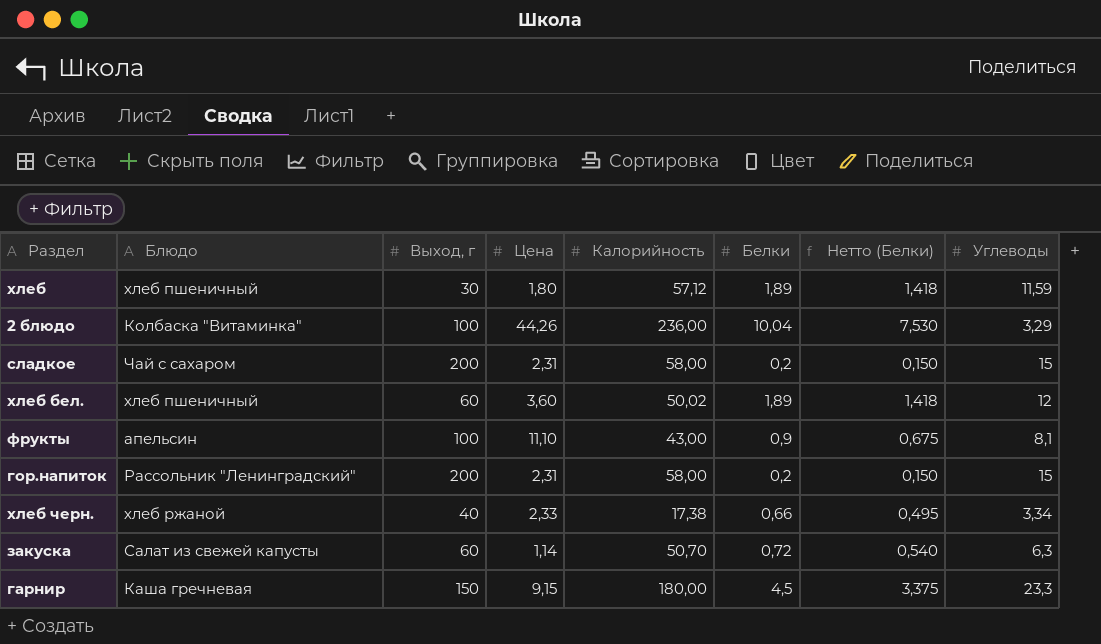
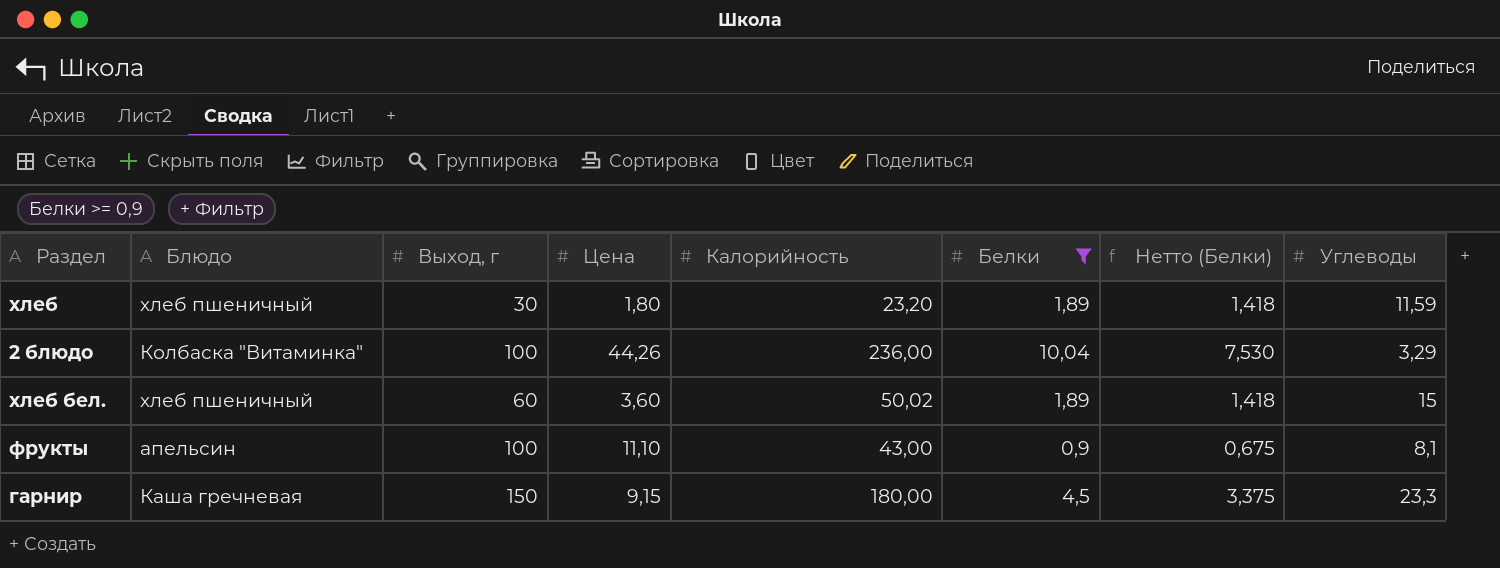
filter: none -> Белки >= 0,9
хлеб | Калорийность: 57,12 -> 23,20
хлеб бел. | Углеводы: 12 -> 15

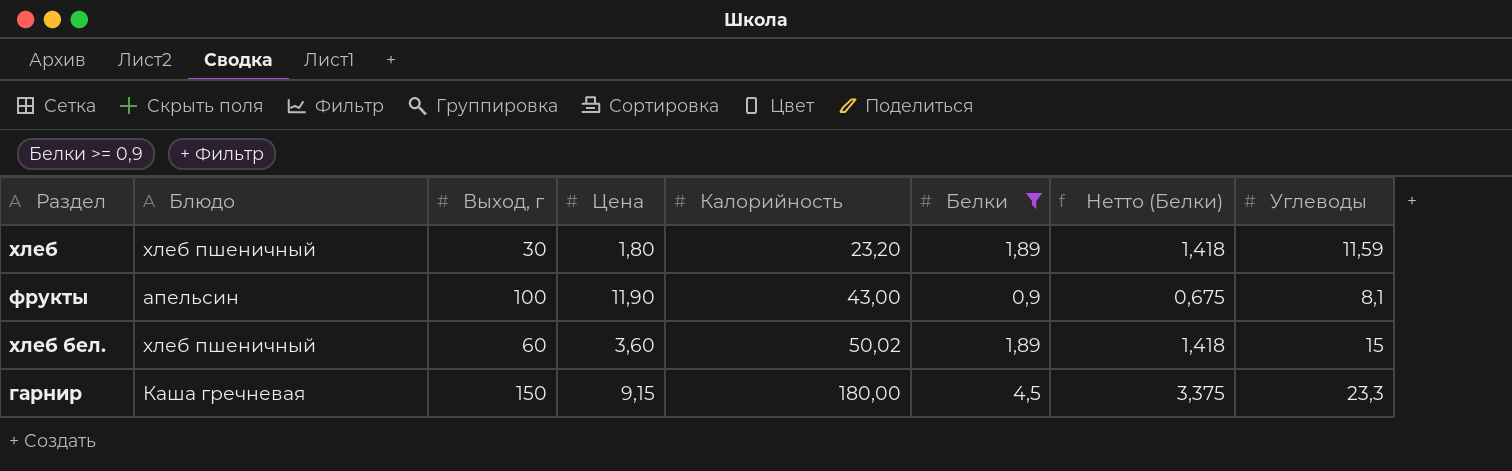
row order: none -> Калорийность ascending
row 2 блюдо: Колбаска "Витаминка" | 100 | 44,26 | 236,00 | 10,04 | 7,530 | 3,29 -> none
фрукты | Цена: 11,10 -> 11,90

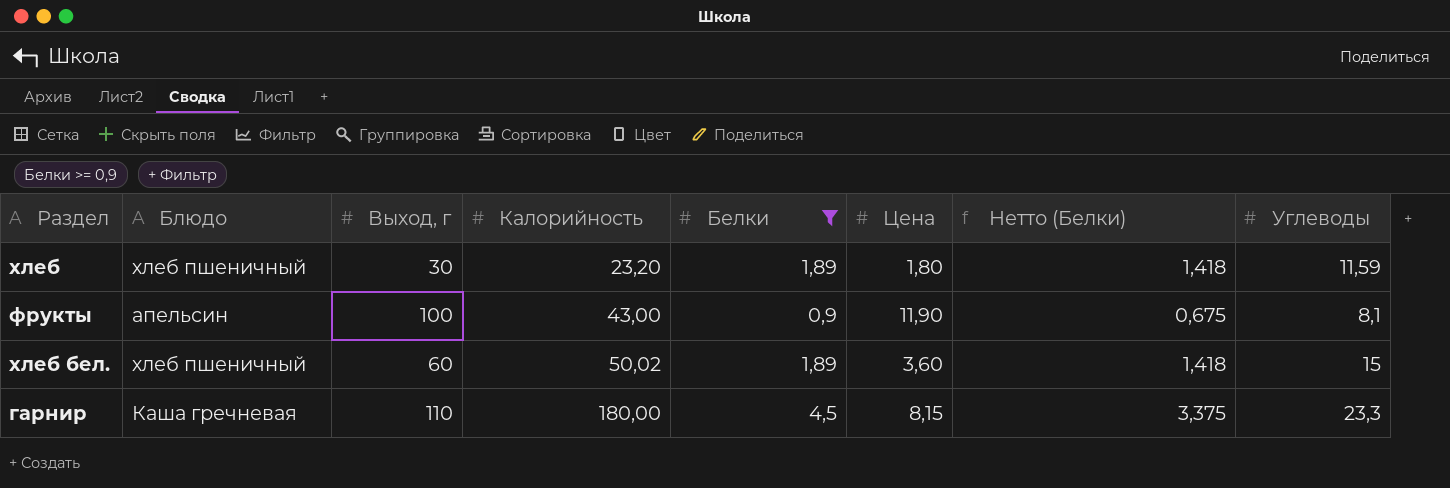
column Цена | position: 4 -> 6
гарнир | Выход, г: 150 -> 110
гарнир | Цена: 9,15 -> 8,15

